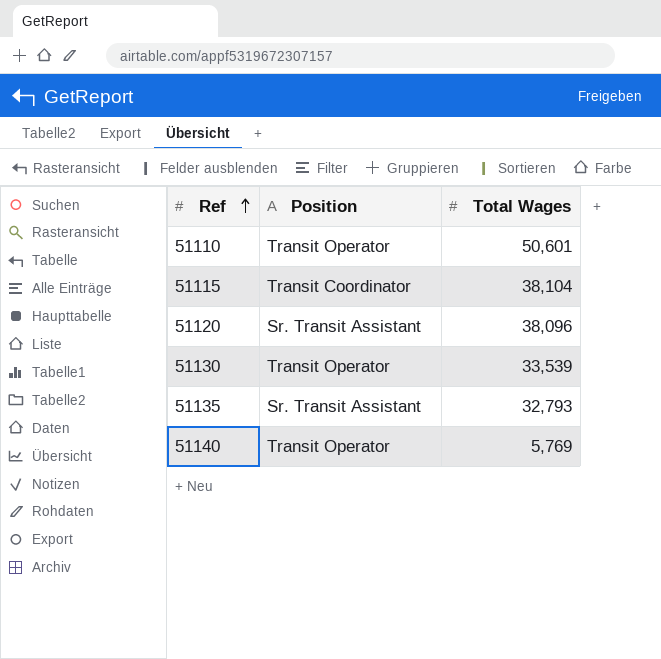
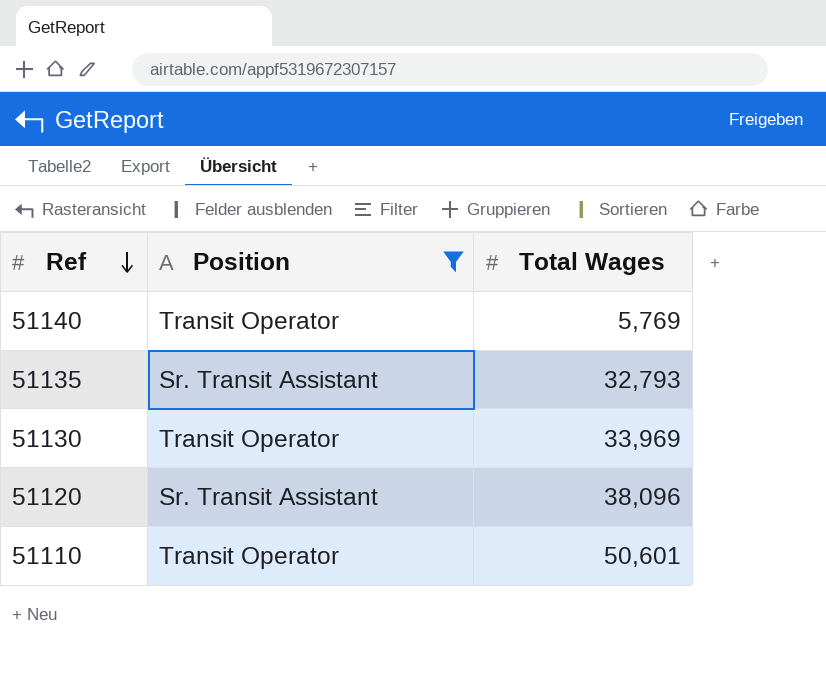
filter: none -> Position != Transit Coordinator
row order: Ref ascending -> Ref descending
51130 | Total Wages: 33,539 -> 33,969

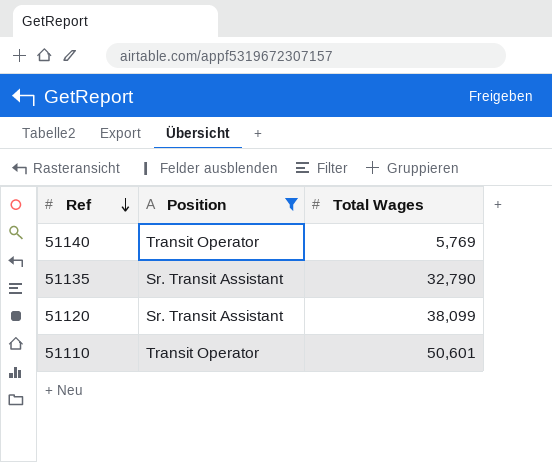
row 51130: Transit Operator | 33,969 -> none
51135 | Total Wages: 32,793 -> 32,790
51120 | Total Wages: 38,096 -> 38,099

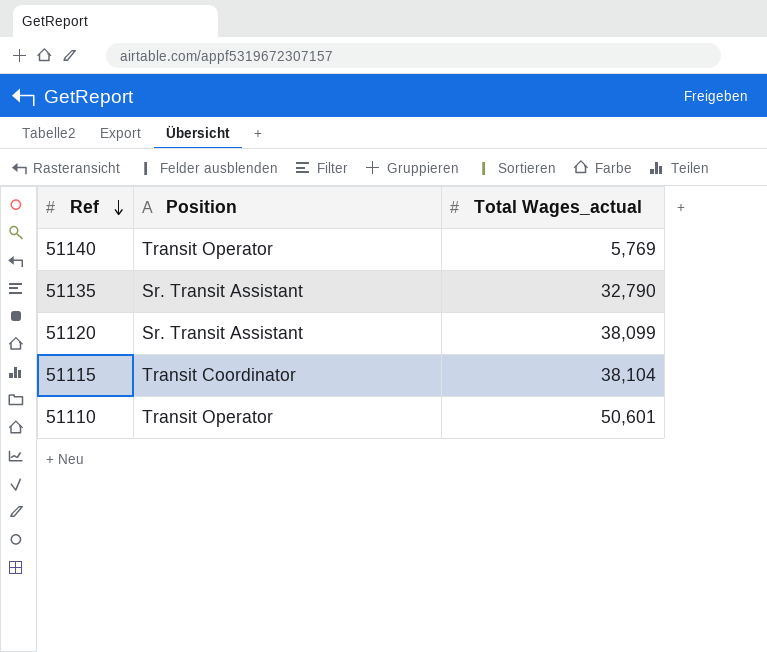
filter: Position != Transit Coordinator -> none
column name: Total Wages -> Total Wages_actual

